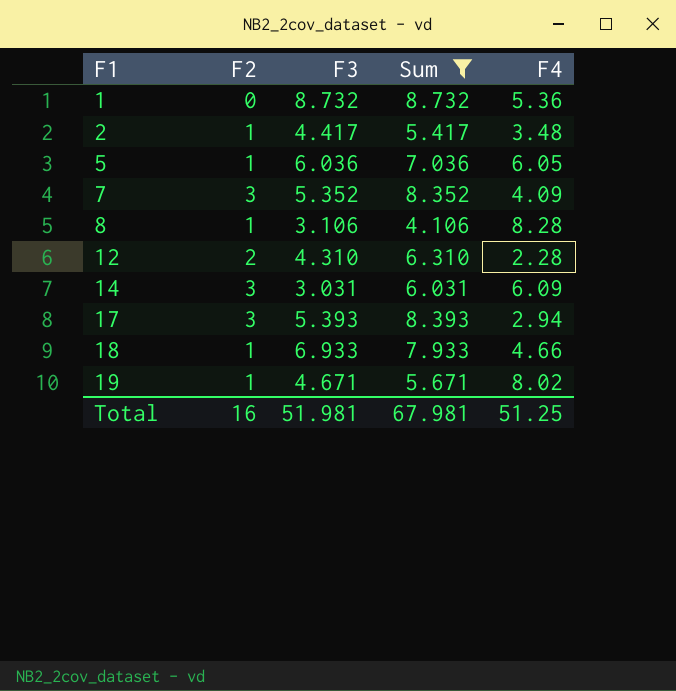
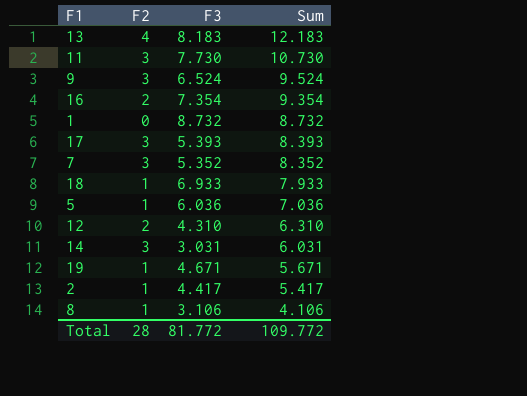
filter: Sum <= 8.732 -> none
row order: F1 ascending -> Sum descending
column F4 | position: 5 -> none
Total | F2: 16 -> 28
Total | F3: 51.981 -> 81.772
Total | Sum: 67.981 -> 109.772

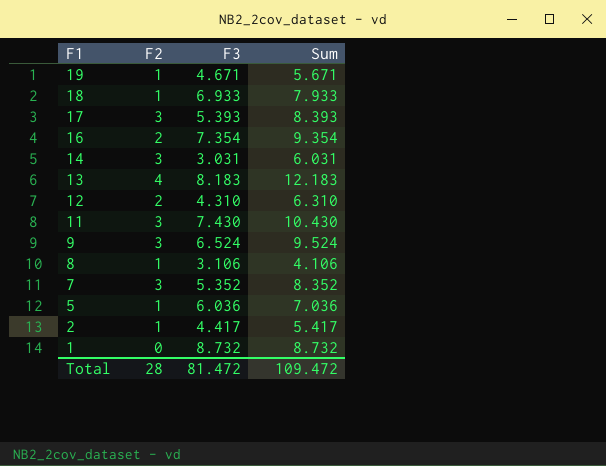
row order: Sum descending -> F1 descending
11 | F3: 7.730 -> 7.430
11 | Sum: 10.730 -> 10.430
Total | F3: 81.772 -> 81.472
Total | Sum: 109.772 -> 109.472

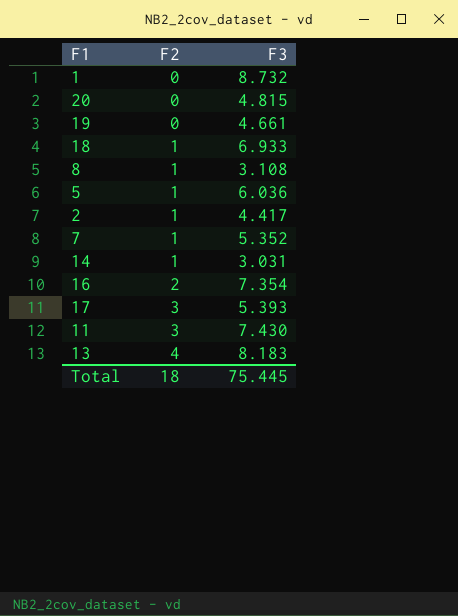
row order: F1 descending -> F2 ascending
column Sum | formula: [F2] + [F3] -> none
row 12: 2 | 4.310 | 6.310 -> none
row 9: 3 | 6.524 | 9.524 -> none
row 20: none -> 0 | 4.815
19 | F2: 1 -> 0
19 | F3: 4.671 -> 4.661
8 | F3: 3.106 -> 3.108
7 | F2: 3 -> 1
14 | F2: 3 -> 1
Total | F2: 28 -> 18
Total | F3: 81.472 -> 75.445

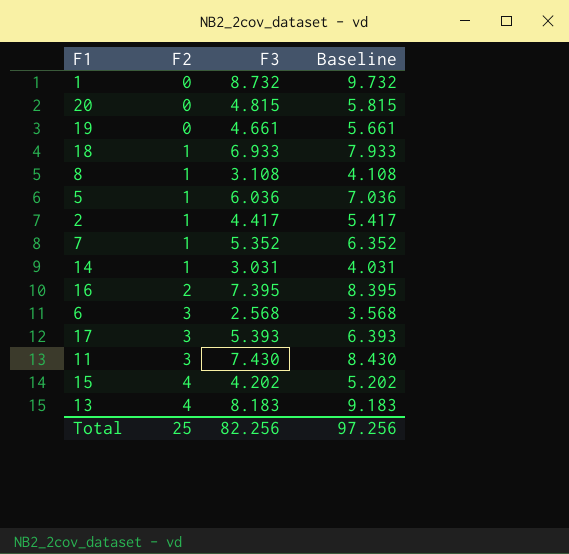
column Baseline | formula: none -> [F3] + 1
16 | F3: 7.354 -> 7.395
row 6: none -> 3 | 2.568 | 3.568
row 15: none -> 4 | 4.202 | 5.202
Total | F2: 18 -> 25
Total | F3: 75.445 -> 82.256

